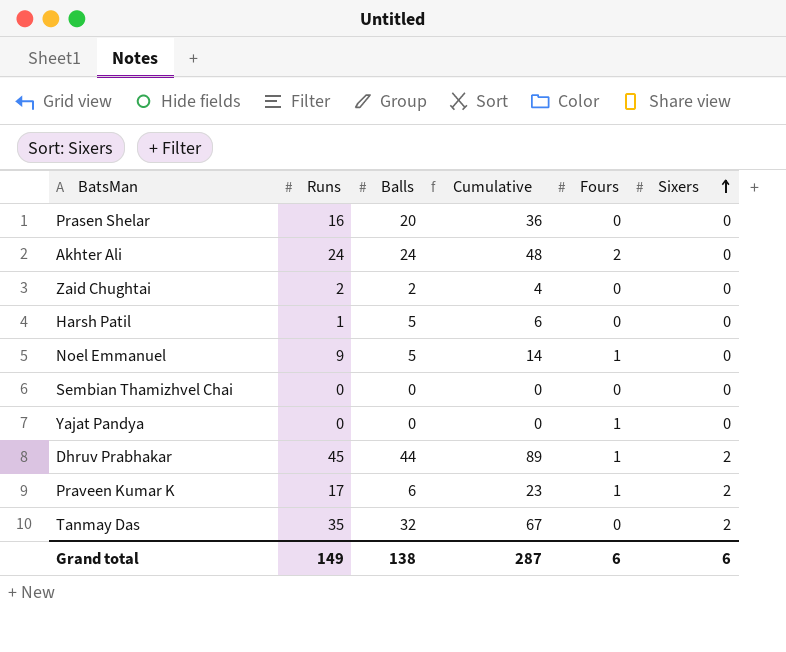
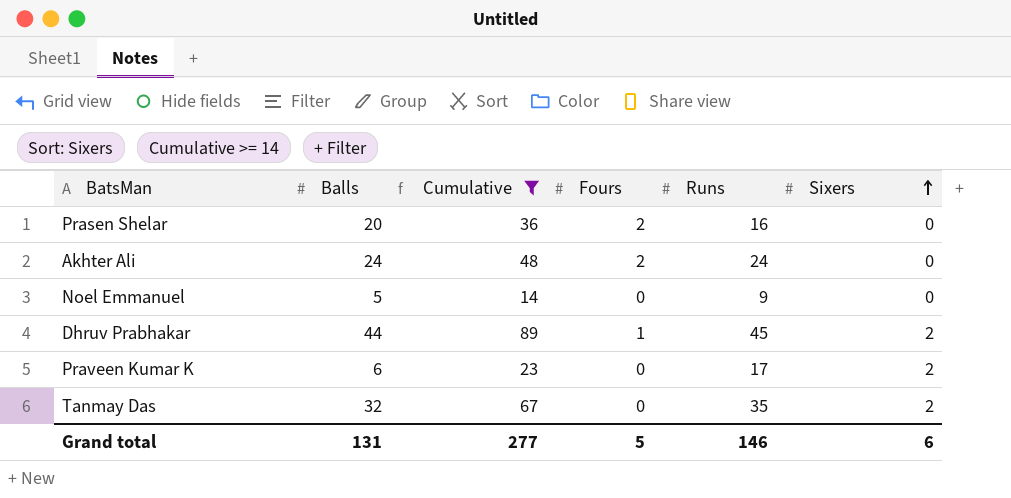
filter: none -> Cumulative >= 14
column Runs | position: 2 -> 5
Prasen Shelar | Fours: 0 -> 2
Noel Emmanuel | Fours: 1 -> 0
Praveen Kumar K | Fours: 1 -> 0
Grand total | Balls: 138 -> 131
Grand total | Cumulative: 287 -> 277
Grand total | Fours: 6 -> 5
Grand total | Runs: 149 -> 146

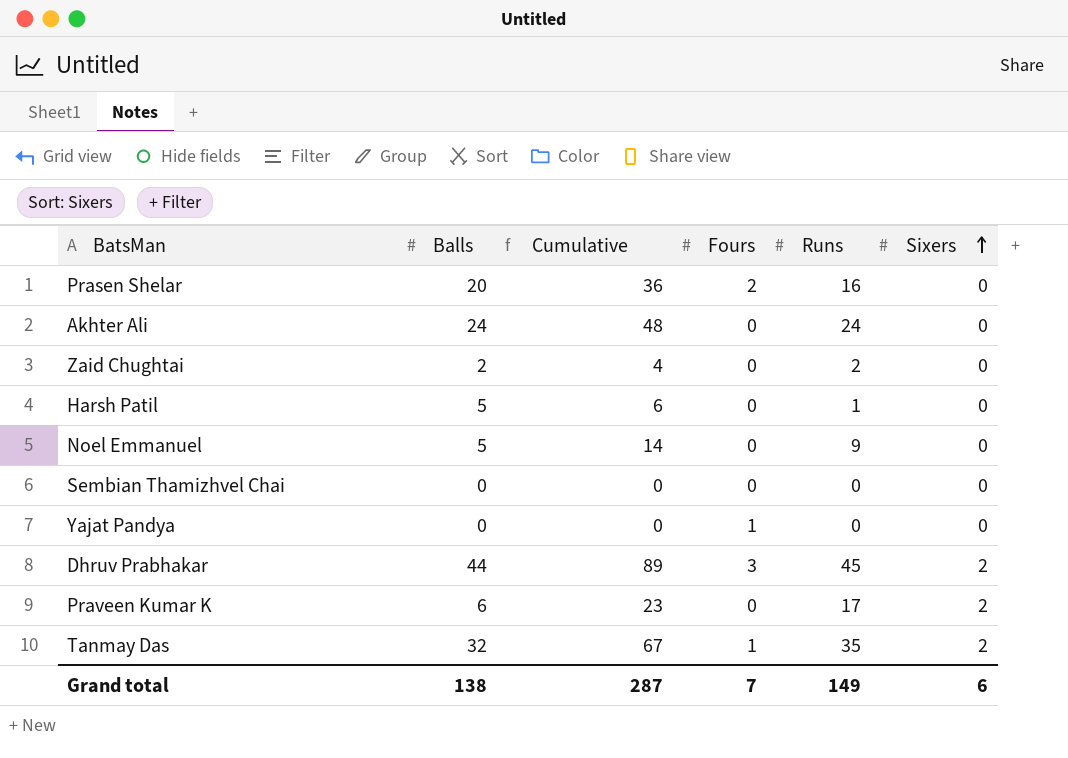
filter: Cumulative >= 14 -> none
Akhter Ali | Fours: 2 -> 0
Dhruv Prabhakar | Fours: 1 -> 3
Tanmay Das | Fours: 0 -> 1
Grand total | Balls: 131 -> 138
Grand total | Cumulative: 277 -> 287
Grand total | Fours: 5 -> 7
Grand total | Runs: 146 -> 149

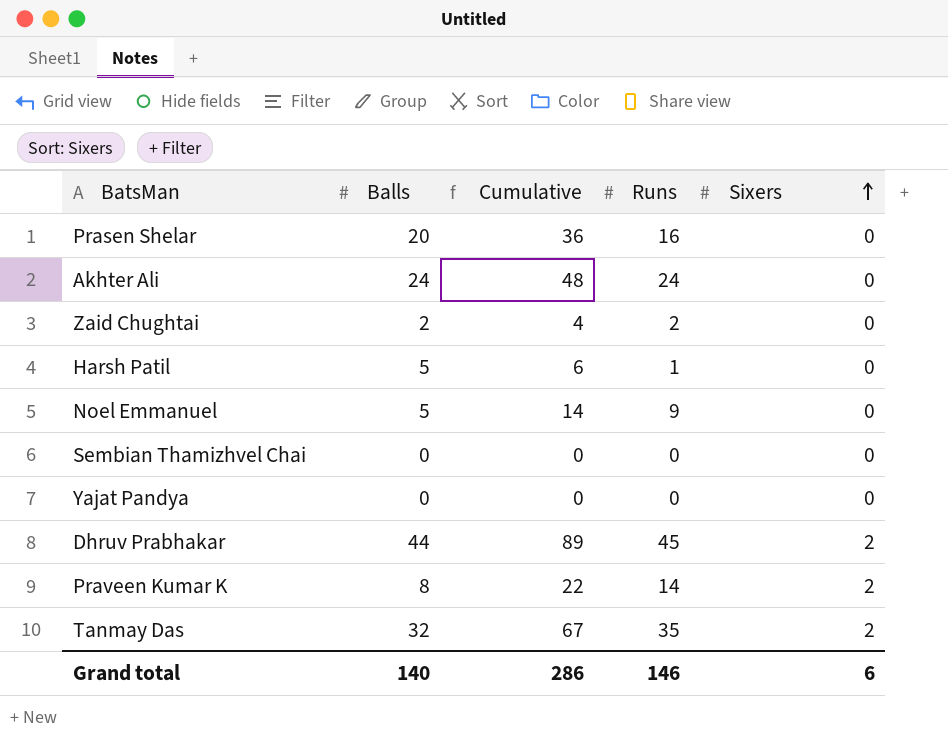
column Fours | position: 4 -> none
Praveen Kumar K | Balls: 6 -> 8
Praveen Kumar K | Cumulative: 23 -> 22
Praveen Kumar K | Runs: 17 -> 14
Grand total | Balls: 138 -> 140
Grand total | Cumulative: 287 -> 286
Grand total | Runs: 149 -> 146

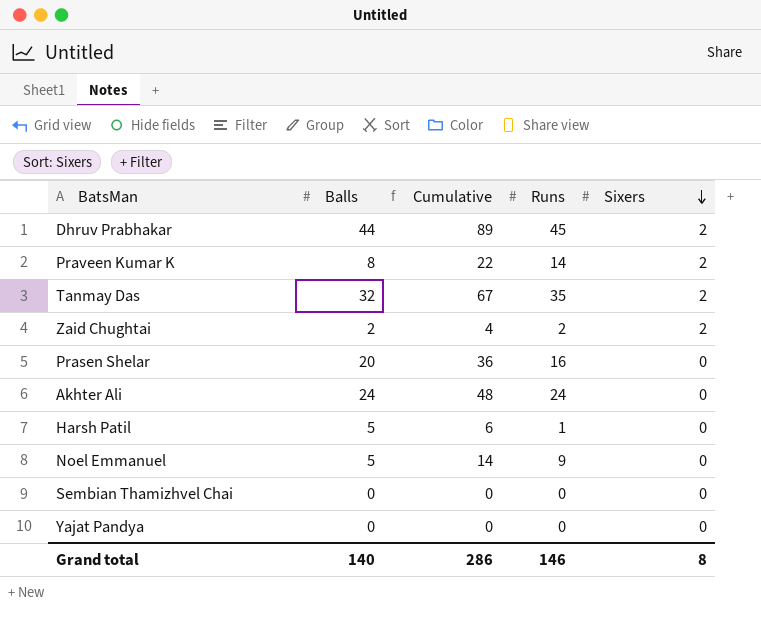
row order: Sixers ascending -> Sixers descending
Zaid Chughtai | Sixers: 0 -> 2
Grand total | Sixers: 6 -> 8

